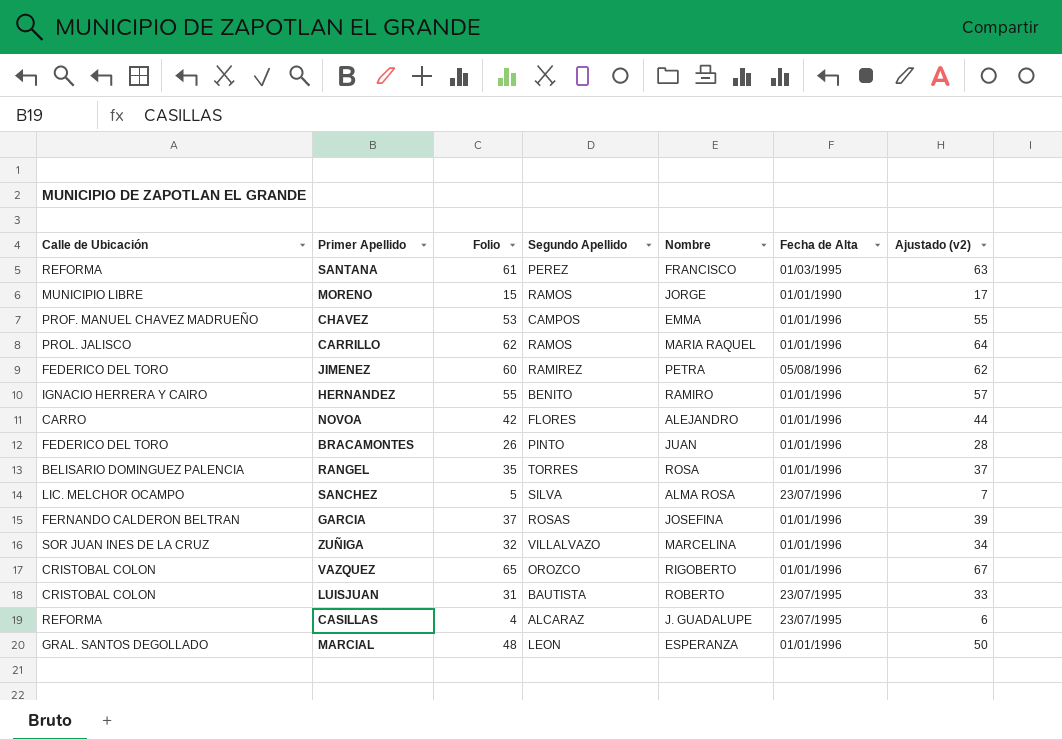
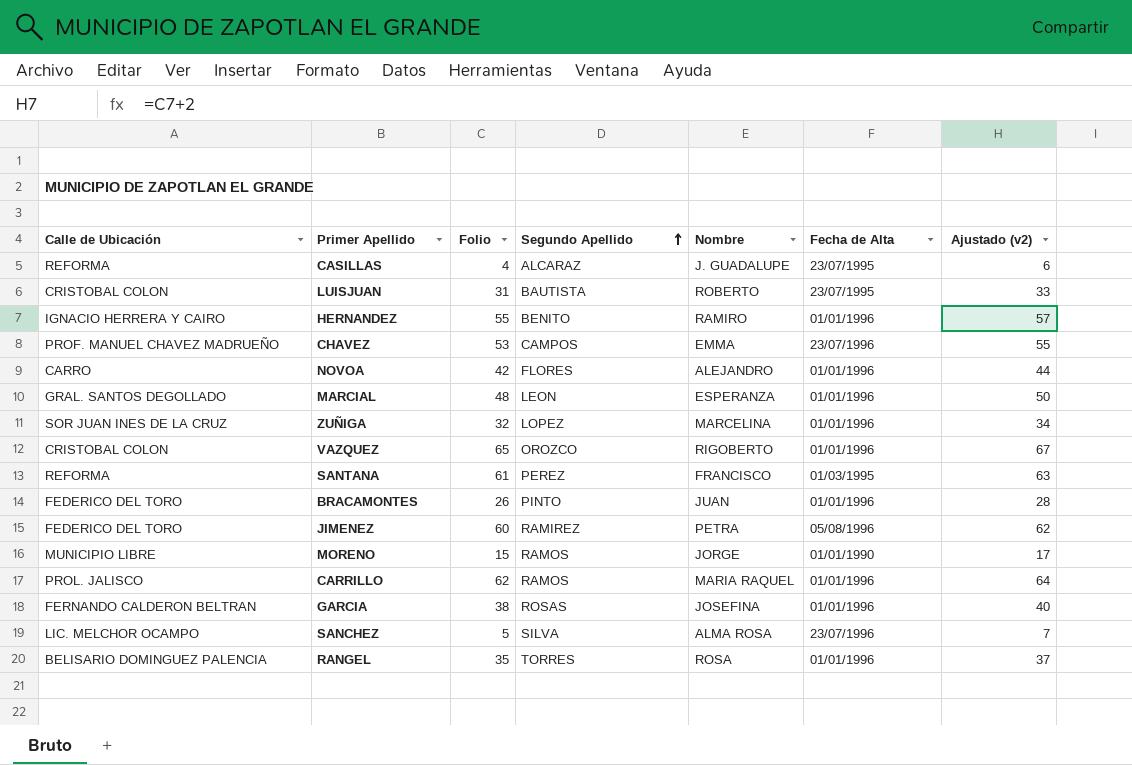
row order: none -> Segundo Apellido ascending
CHAVEZ | Fecha de Alta: 01/01/1996 -> 23/07/1996
ZUÑIGA | Segundo Apellido: VILLALVAZO -> LOPEZ
GARCIA | Folio: 37 -> 38
GARCIA | Ajustado (v2): 39 -> 40

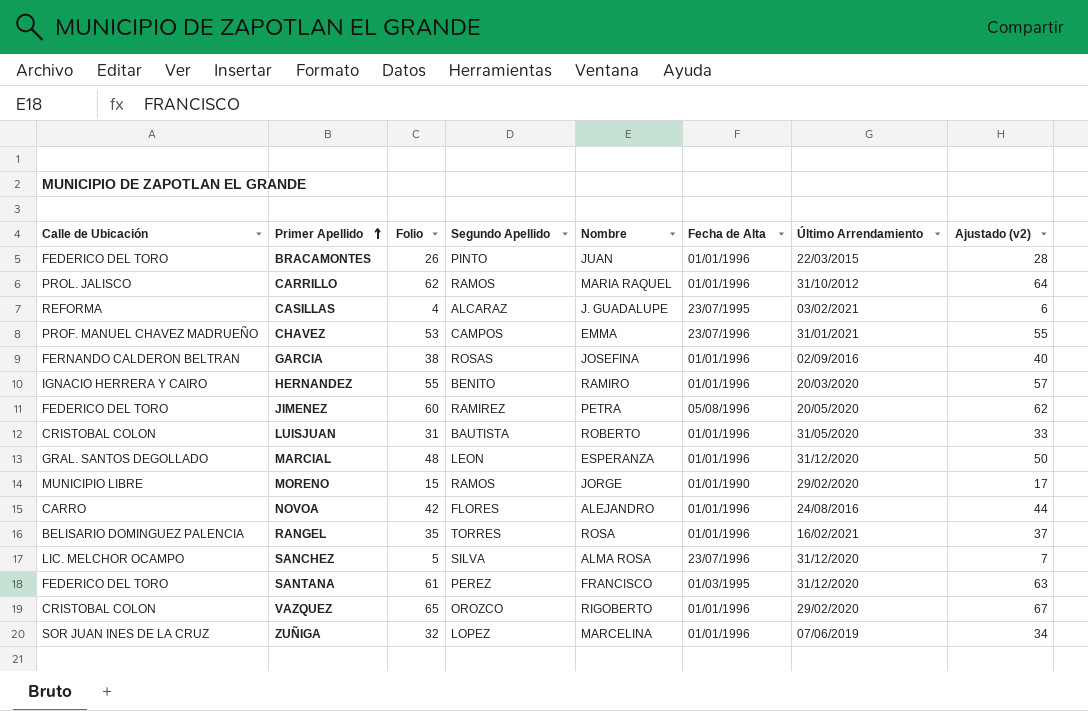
row order: Segundo Apellido ascending -> Primer Apellido ascending
column Último Arrendamiento | position: none -> 7
LUISJUAN | Fecha de Alta: 23/07/1995 -> 01/01/1996
SANTANA | Calle de Ubicación: REFORMA -> FEDERICO DEL TORO

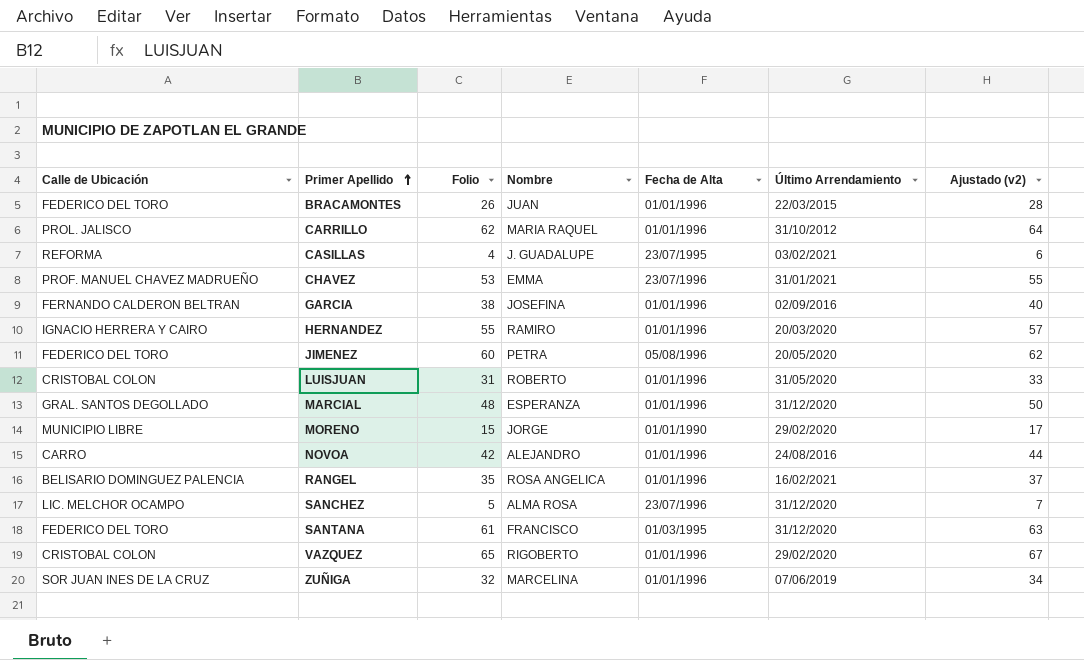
column Segundo Apellido | position: 4 -> none
RANGEL | Nombre: ROSA -> ROSA ANGELICA

